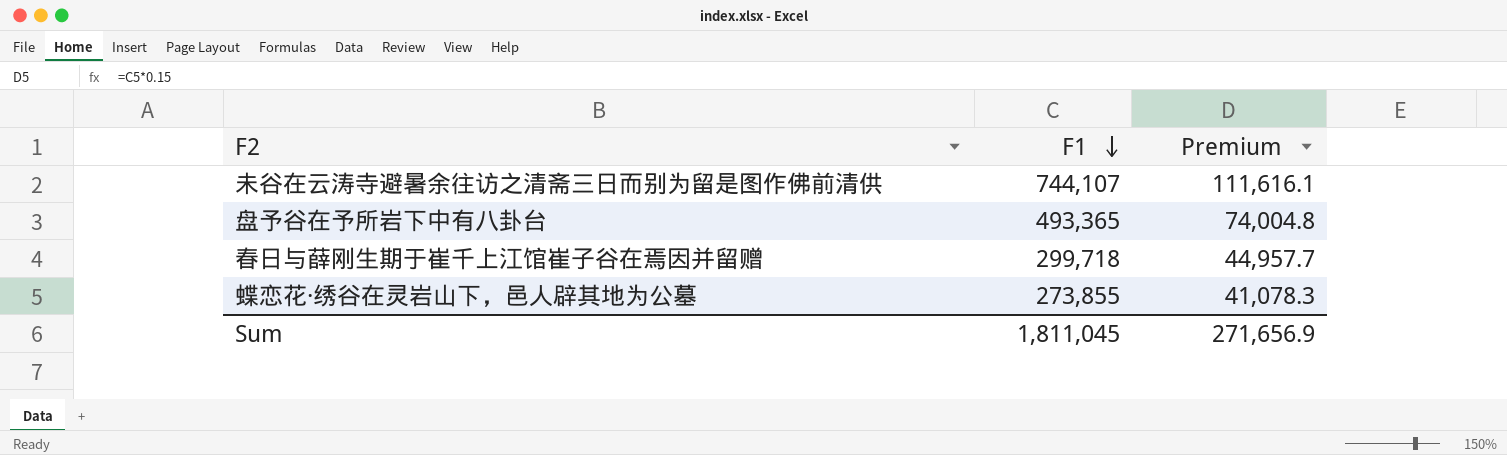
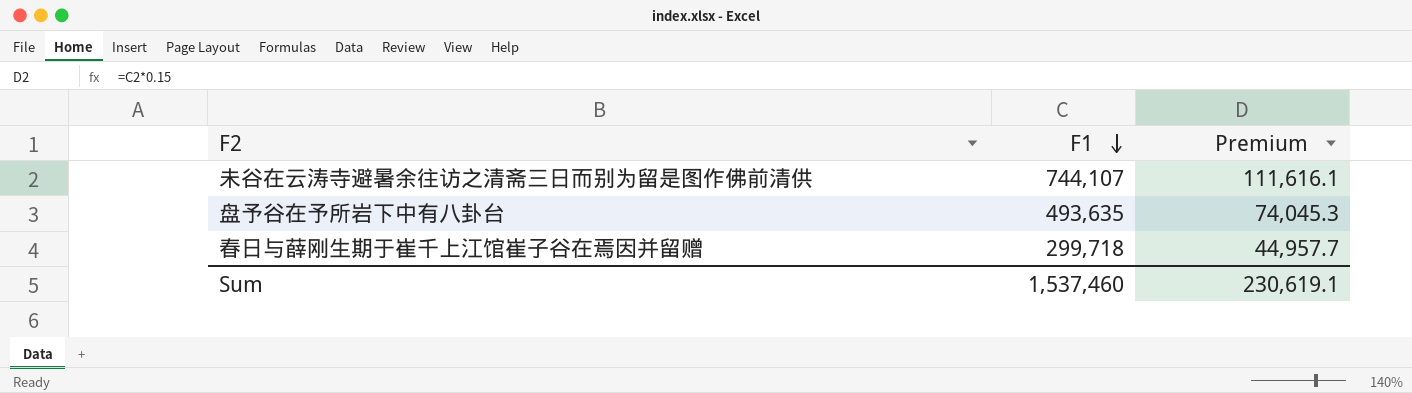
row 蝶恋花·绣谷在灵岩山下，邑人辟其地为公墓: 273,855 | 41,078.3 -> none
盘予谷在予所岩下中有八卦台 | F1: 493,365 -> 493,635
盘予谷在予所岩下中有八卦台 | Premium: 74,004.8 -> 74,045.3
Sum | F1: 1,811,045 -> 1,537,460
Sum | Premium: 271,656.9 -> 230,619.1

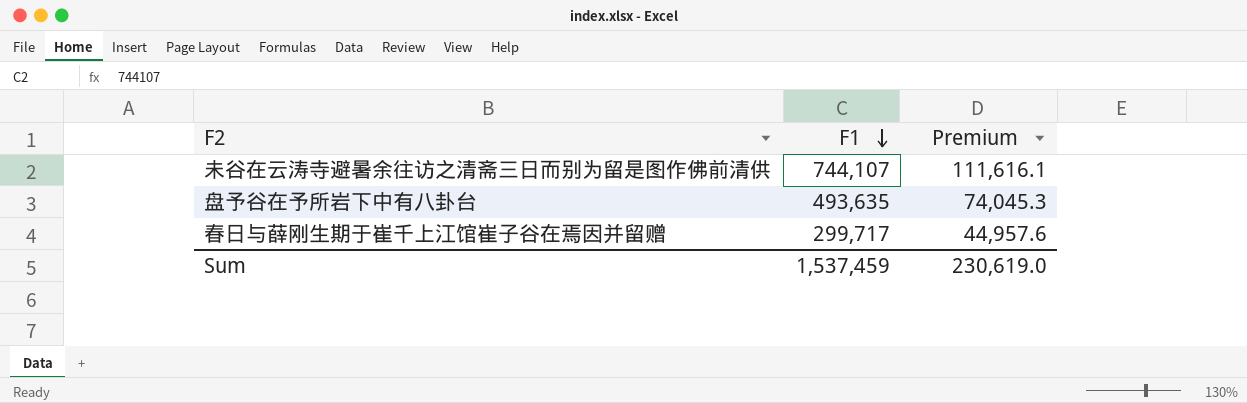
春日与薛刚生期于崔千上江馆崔子谷在焉因并留赠 | F1: 299,718 -> 299,717
春日与薛刚生期于崔千上江馆崔子谷在焉因并留赠 | Premium: 44,957.7 -> 44,957.6
Sum | F1: 1,537,460 -> 1,537,459
Sum | Premium: 230,619.1 -> 230,619.0

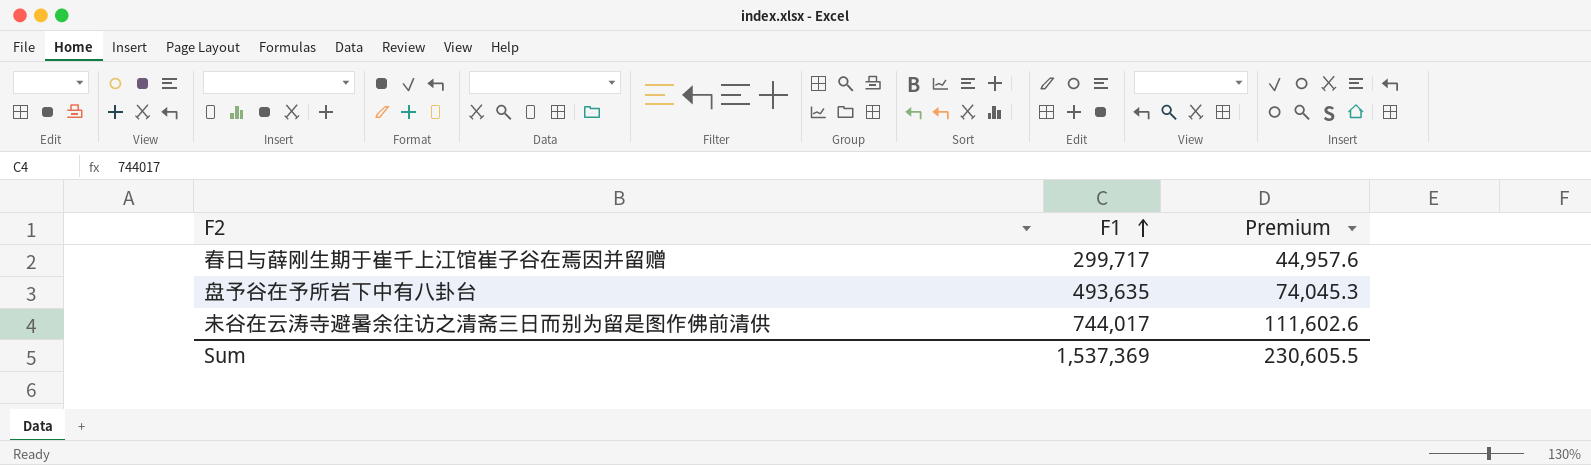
row order: F1 descending -> F1 ascending
未谷在云涛寺避暑余往访之清斋三日而别为留是图作佛前清供 | F1: 744,107 -> 744,017
未谷在云涛寺避暑余往访之清斋三日而别为留是图作佛前清供 | Premium: 111,616.1 -> 111,602.6
Sum | F1: 1,537,459 -> 1,537,369
Sum | Premium: 230,619.0 -> 230,605.5

